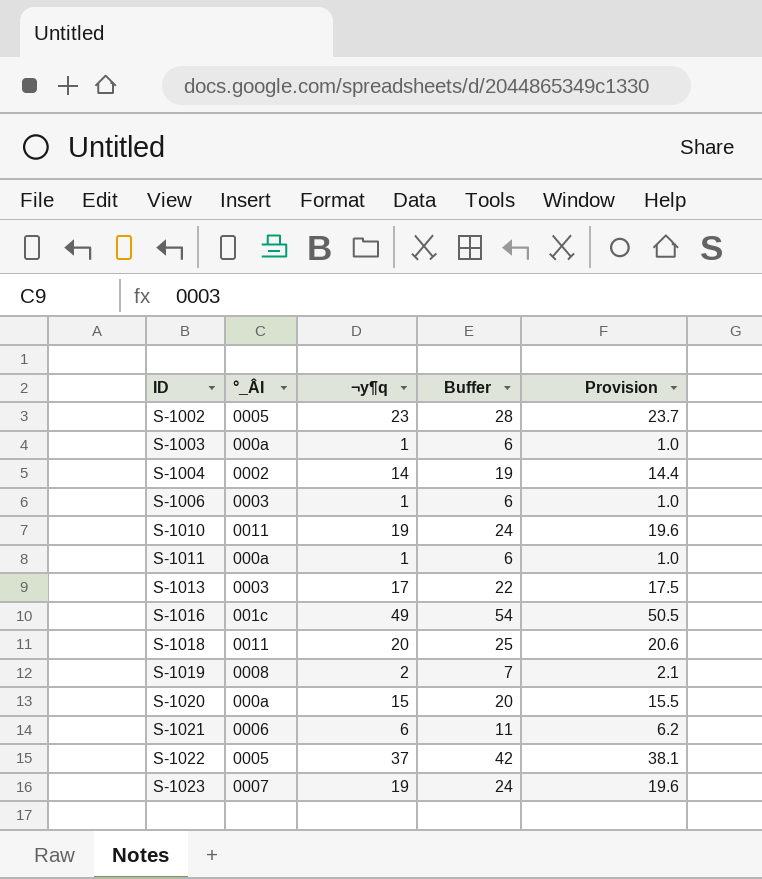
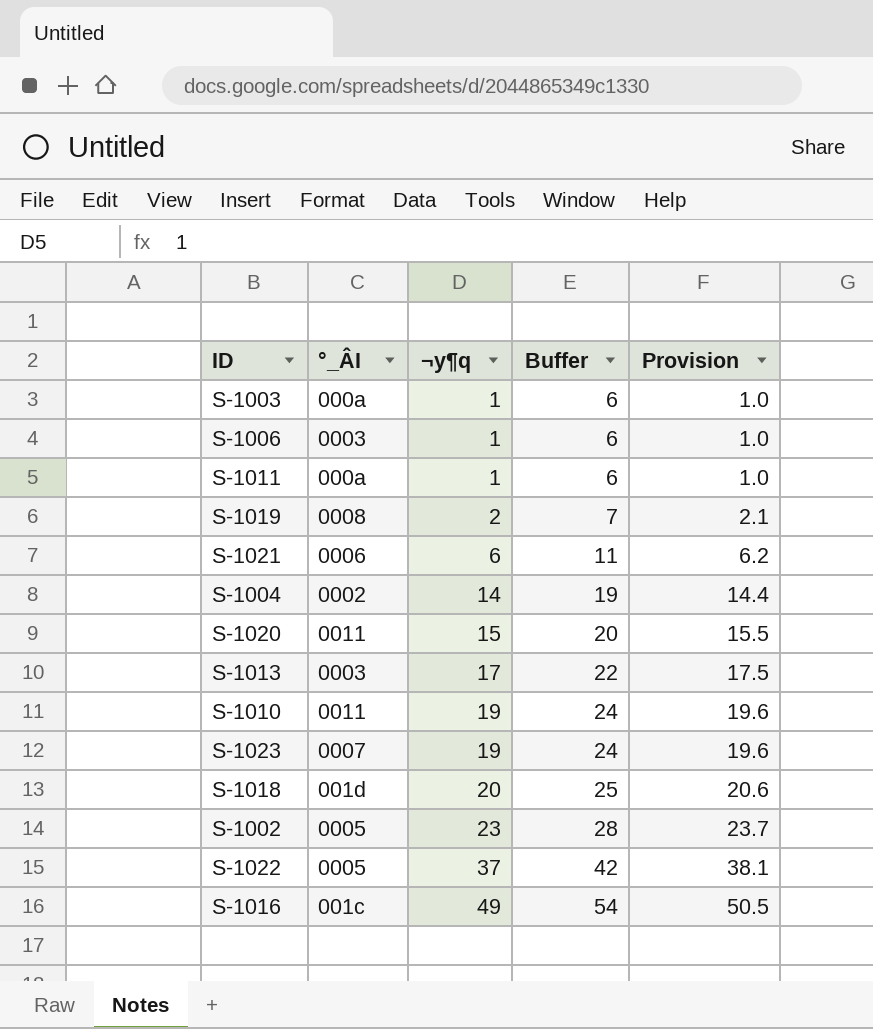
row order: ID ascending -> ¬y¶q ascending
S-1020 | °_ÂI: 000a -> 0011
S-1018 | °_ÂI: 0011 -> 001d

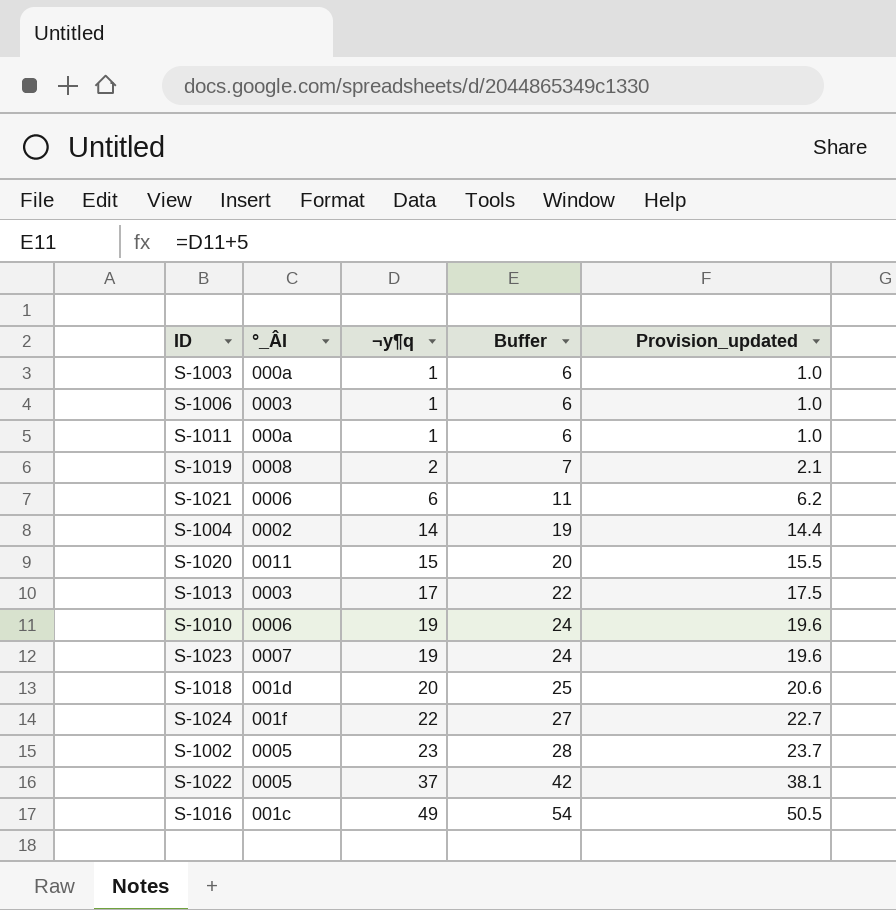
column name: Provision -> Provision_updated
S-1010 | °_ÂI: 0011 -> 0006
row S-1024: none -> 001f | 22 | 27 | 22.7

